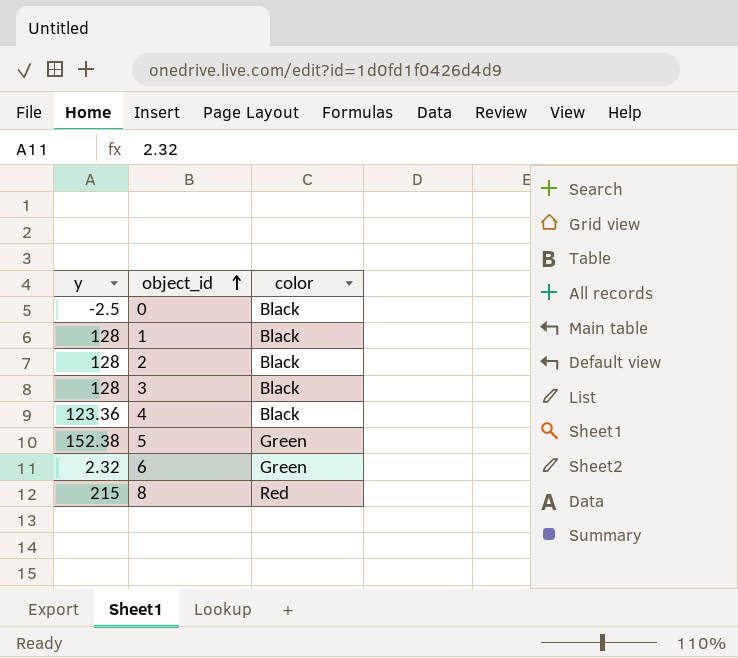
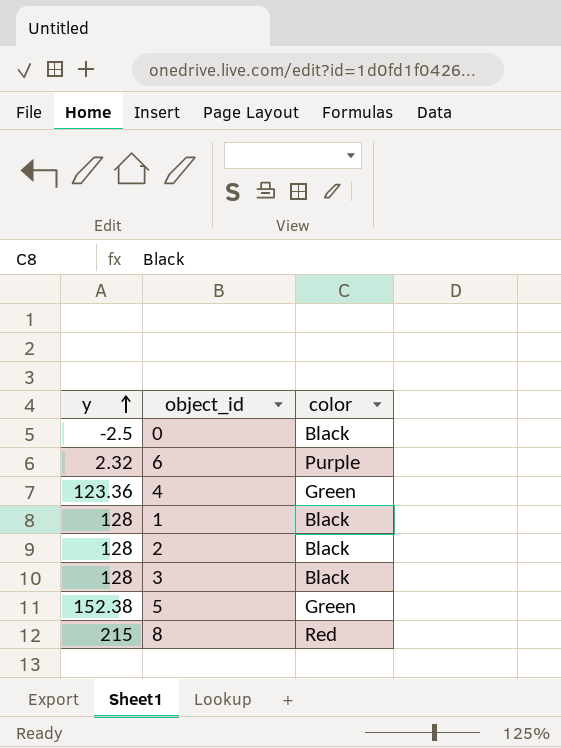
row order: object_id ascending -> y ascending
6 | color: Green -> Purple
4 | color: Black -> Green

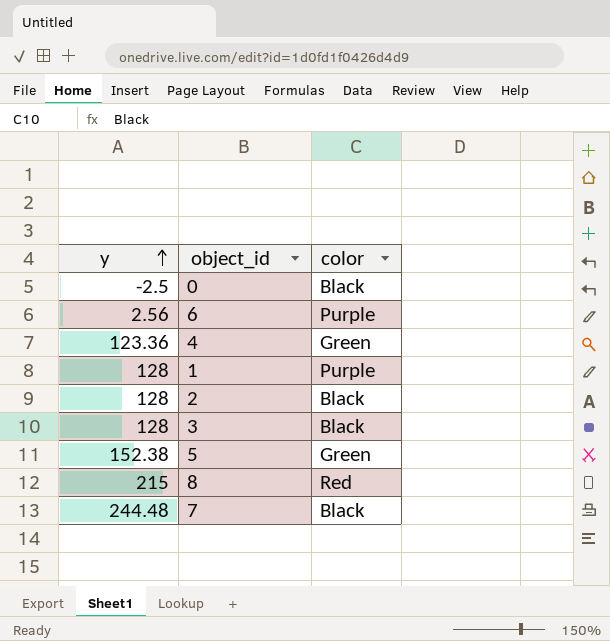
6 | y: 2.32 -> 2.56
1 | color: Black -> Purple
row 7: none -> 244.48 | Black

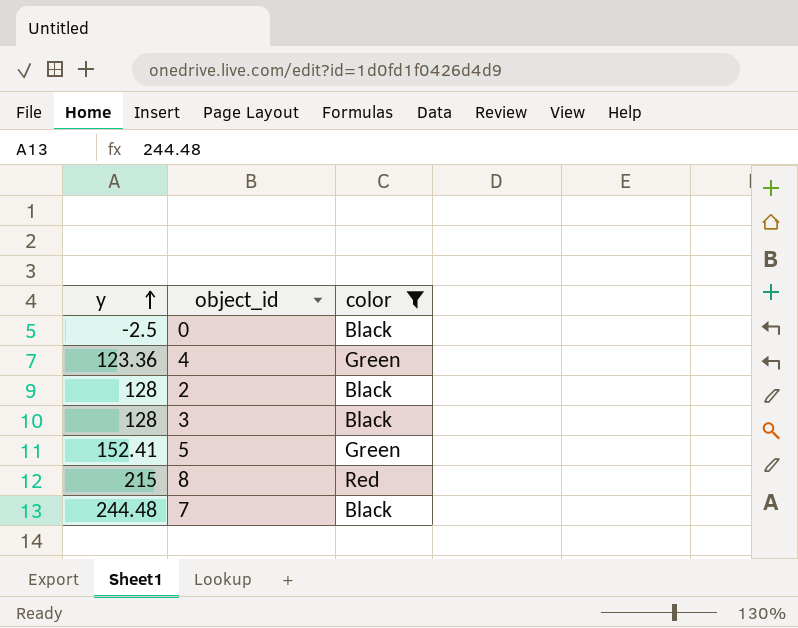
filter: none -> color != Purple
5 | y: 152.38 -> 152.41

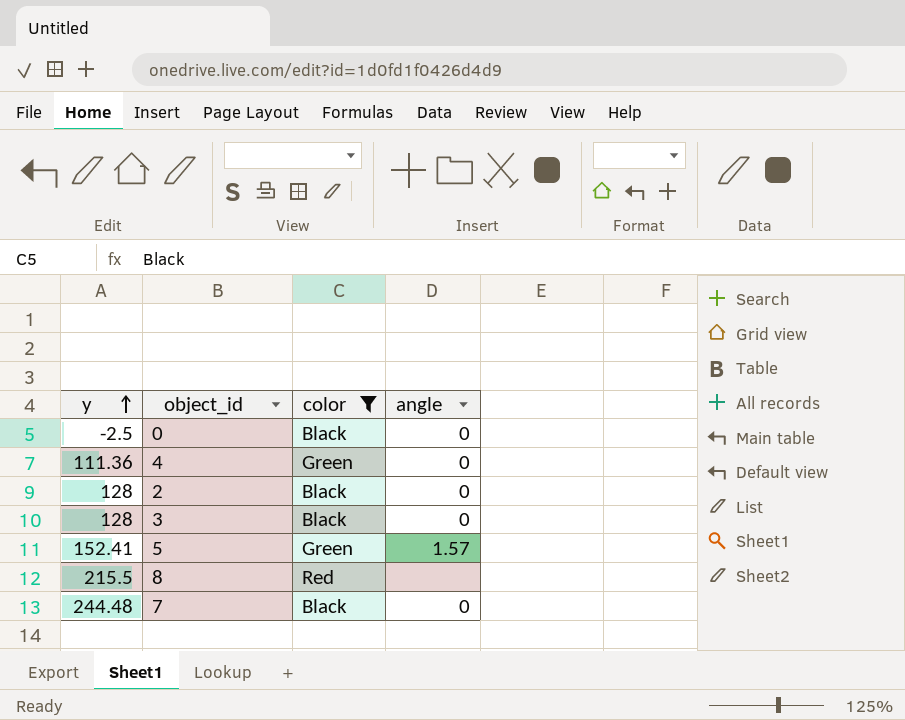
column angle | position: none -> 4
4 | y: 123.36 -> 111.36
8 | y: 215 -> 215.5

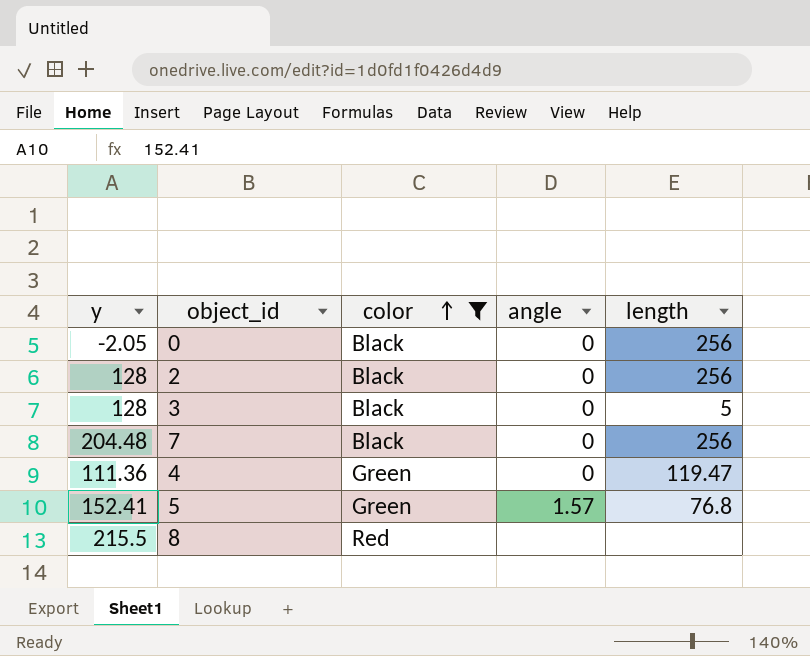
row order: y ascending -> color ascending
column length | position: none -> 5
0 | y: -2.5 -> -2.05
7 | y: 244.48 -> 204.48

